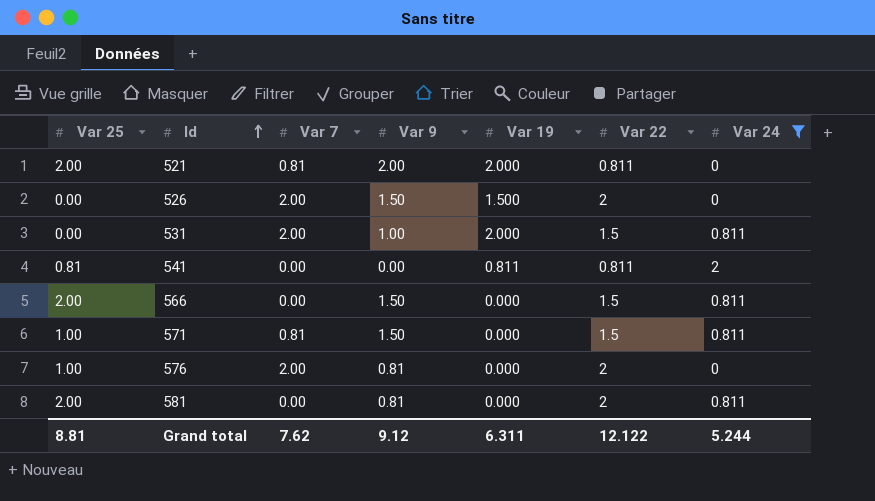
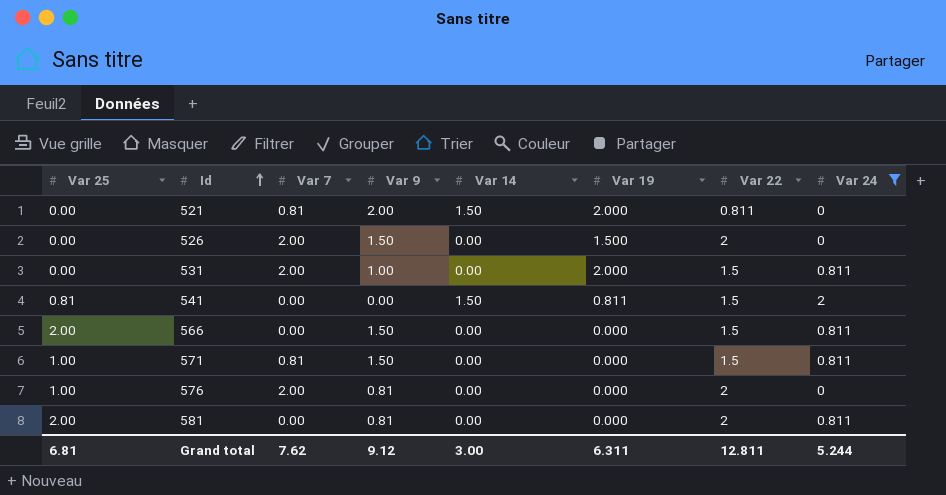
column Var 14 | position: none -> 5
521 | Var 25: 2.00 -> 0.00
541 | Var 22: 0.811 -> 1.5
Grand total | Var 25: 8.81 -> 6.81
Grand total | Var 22: 12.122 -> 12.811

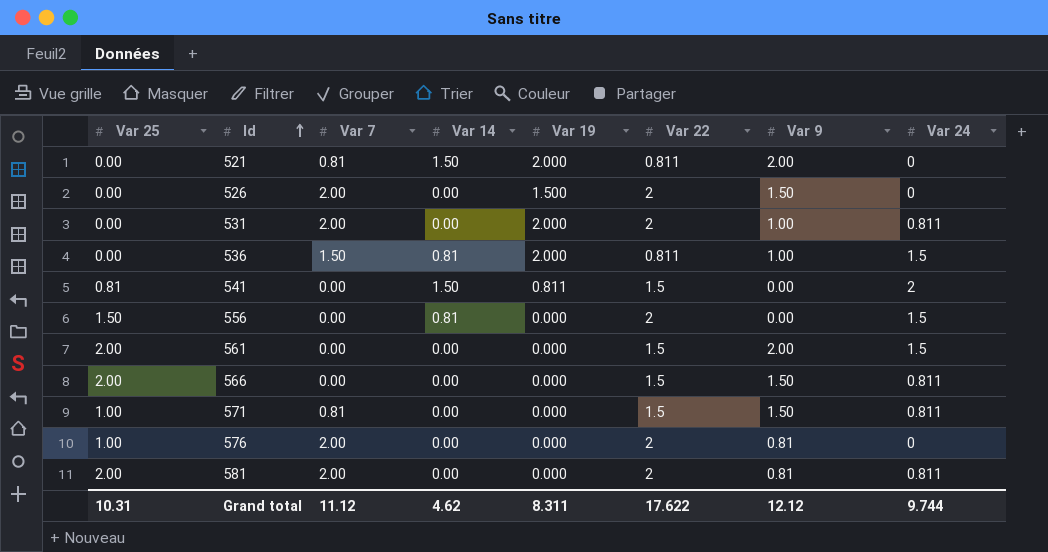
filter: Var 24 != 1.5 -> none
column Var 9 | position: 4 -> 7
531 | Var 22: 1.5 -> 2
581 | Var 7: 0.00 -> 2.00
Grand total | Var 25: 6.81 -> 10.31
Grand total | Var 7: 7.62 -> 11.12
Grand total | Var 14: 3.00 -> 4.62
Grand total | Var 19: 6.311 -> 8.311
Grand total | Var 22: 12.811 -> 17.622
Grand total | Var 9: 9.12 -> 12.12
Grand total | Var 24: 5.244 -> 9.744

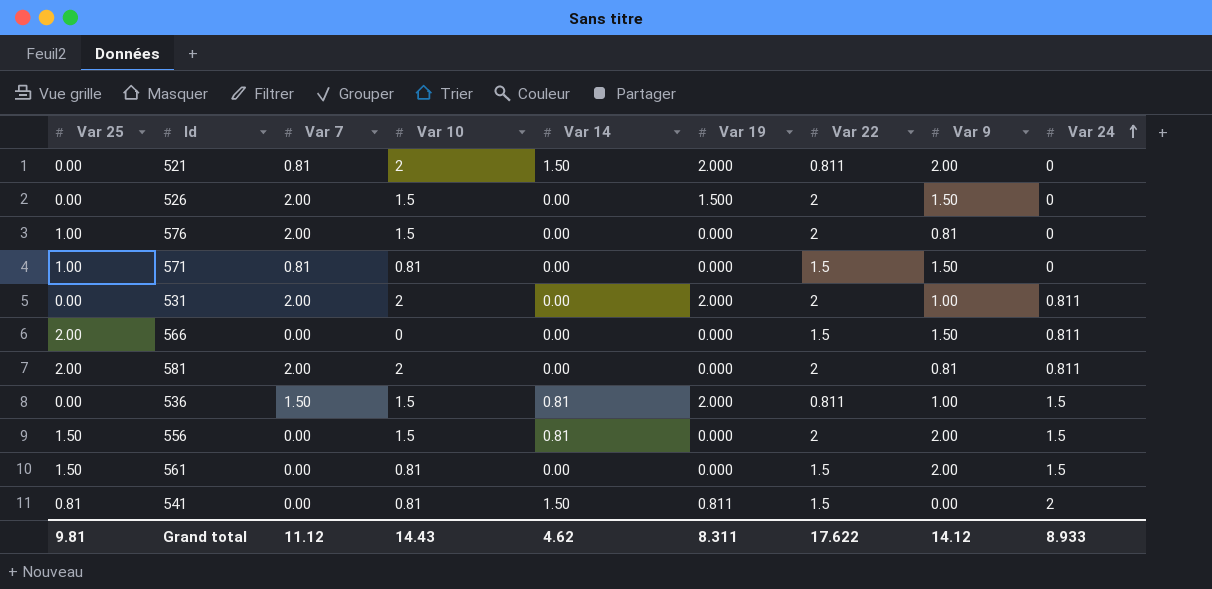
row order: Id ascending -> Var 24 ascending
column Var 10 | position: none -> 4
571 | Var 24: 0.811 -> 0
556 | Var 9: 0.00 -> 2.00
561 | Var 25: 2.00 -> 1.50
Grand total | Var 25: 10.31 -> 9.81
Grand total | Var 9: 12.12 -> 14.12
Grand total | Var 24: 9.744 -> 8.933

